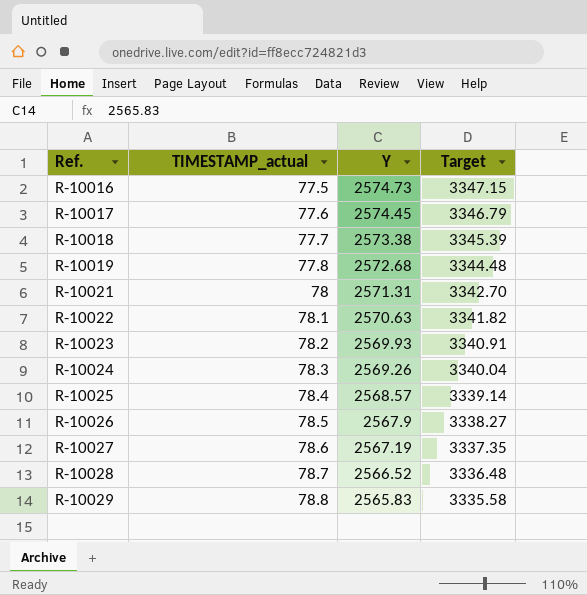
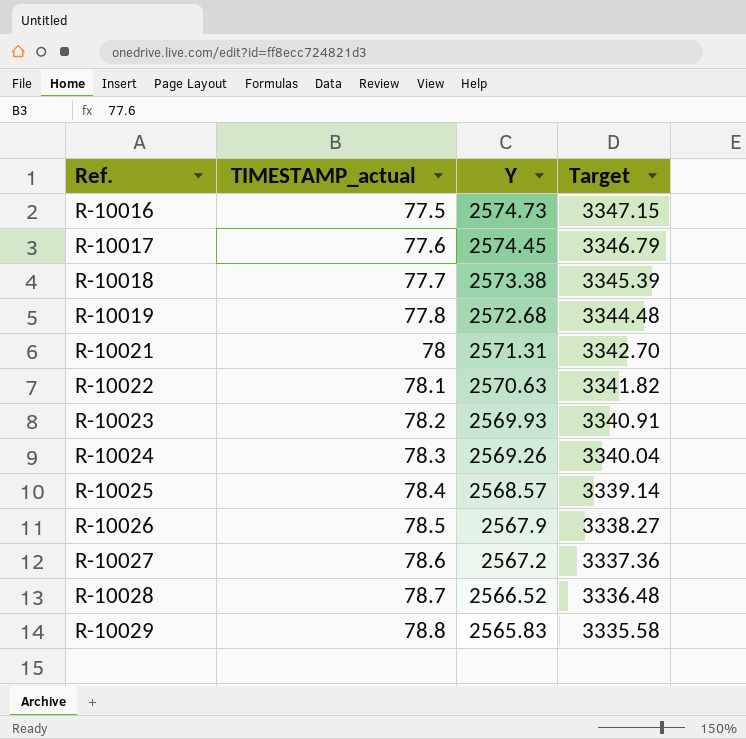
R-10027 | Y: 2567.19 -> 2567.2
R-10027 | Target: 3337.35 -> 3337.36

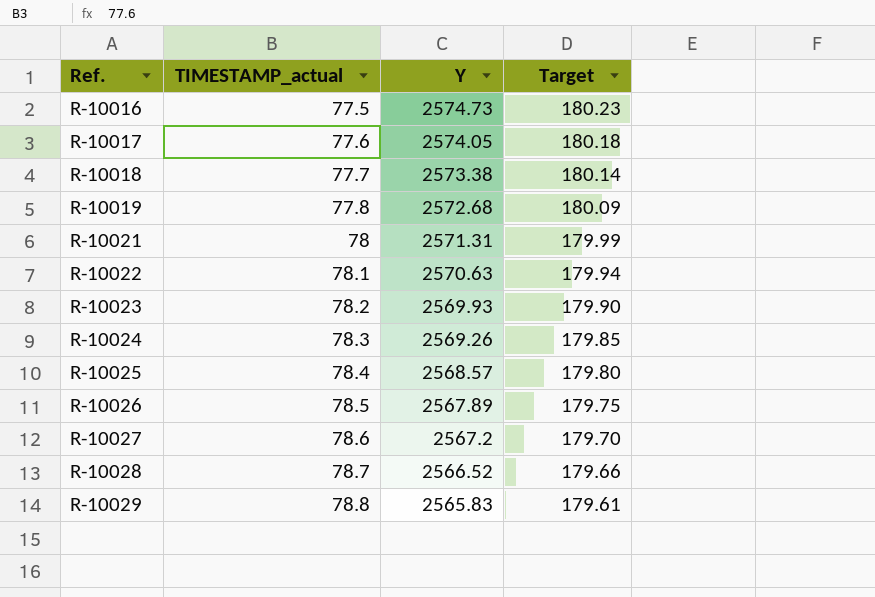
column Target | formula: [Y] * 1.3 -> [Y] * 0.07
R-10017 | Y: 2574.45 -> 2574.05
R-10026 | Y: 2567.9 -> 2567.89

